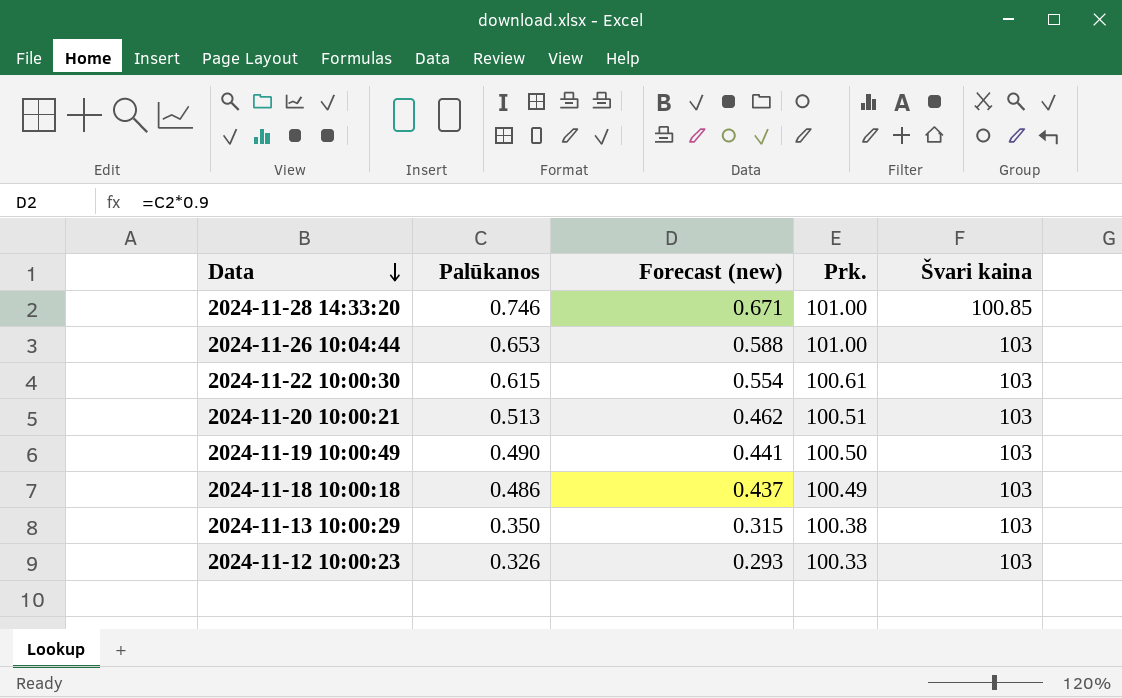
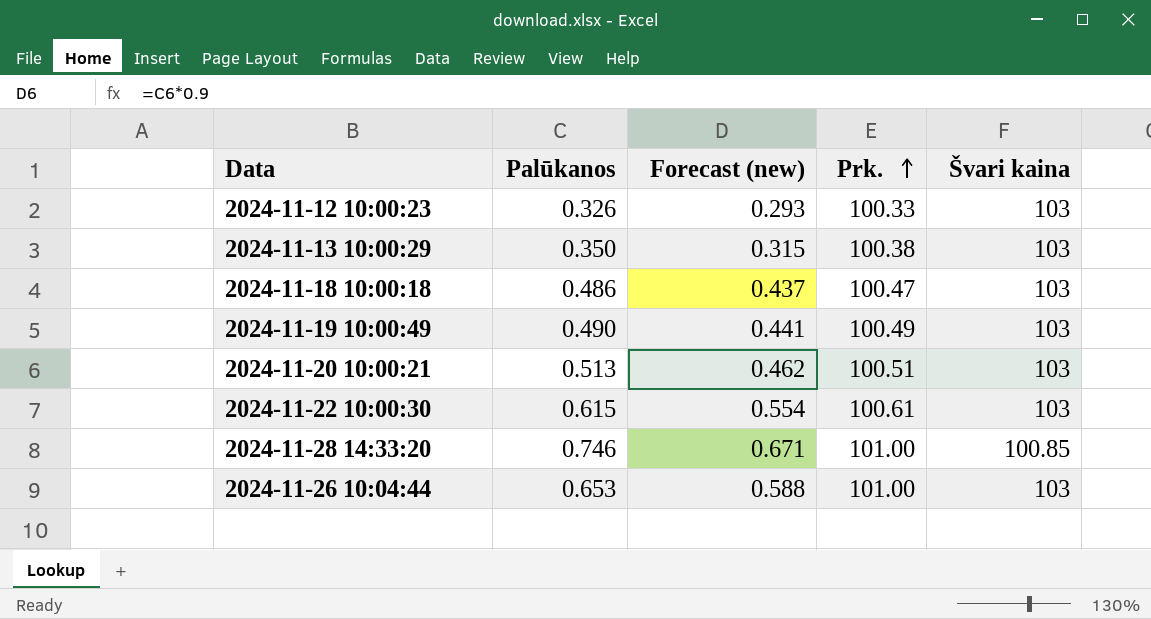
row order: Data descending -> Prk. ascending
2024-11-18 10:00:18 | Prk.: 100.49 -> 100.47
2024-11-19 10:00:49 | Prk.: 100.50 -> 100.49

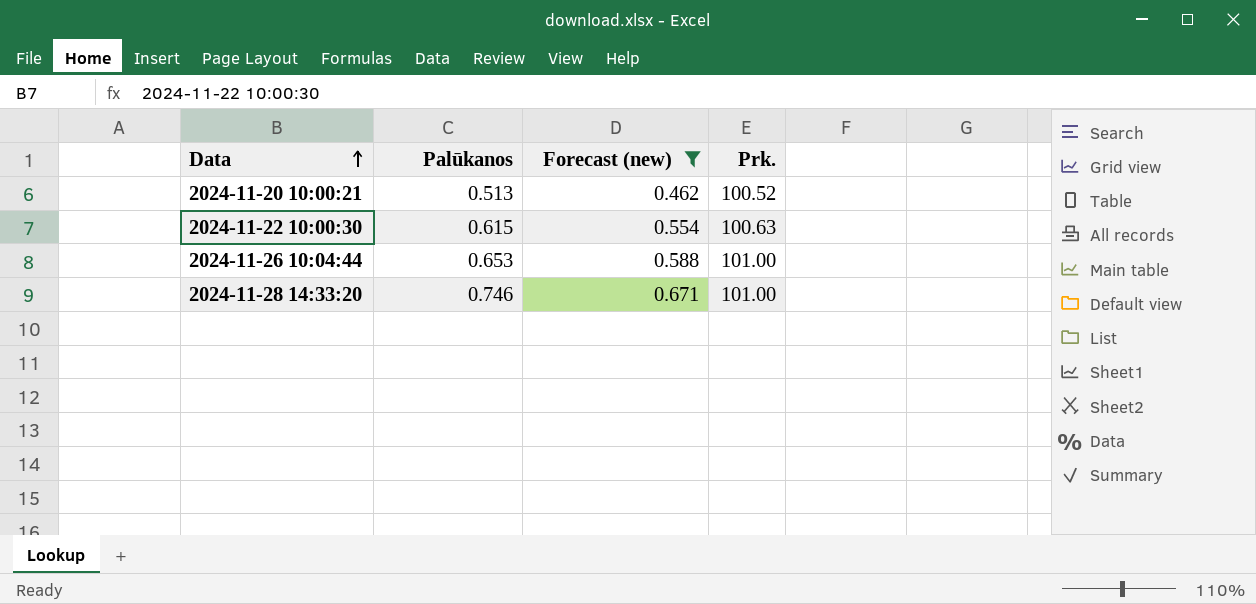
filter: none -> Forecast (new) >= 0.462
row order: Prk. ascending -> Data ascending
column Švari kaina | position: 5 -> none
2024-11-20 10:00:21 | Prk.: 100.51 -> 100.52
2024-11-22 10:00:30 | Prk.: 100.61 -> 100.63

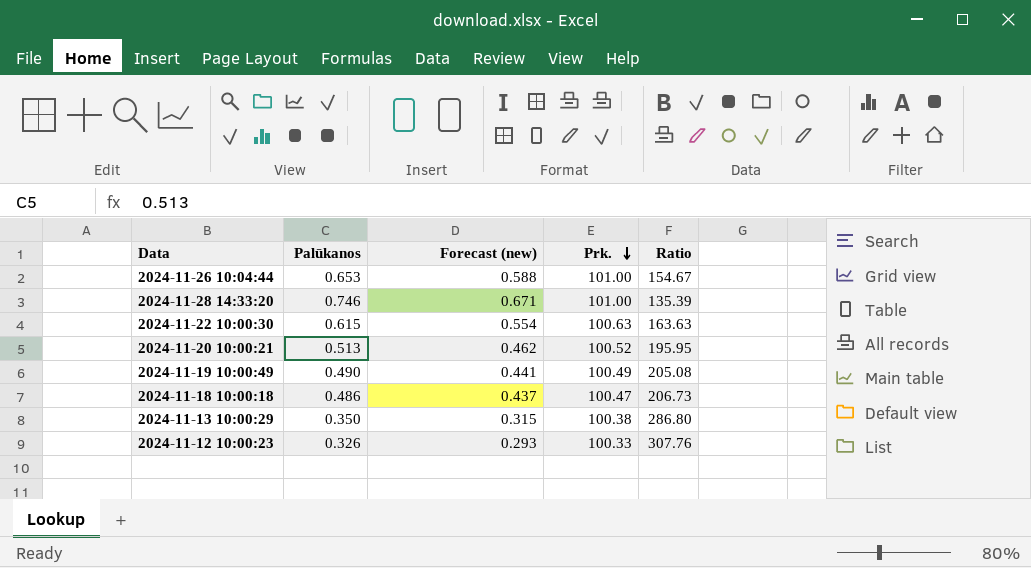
filter: Forecast (new) >= 0.462 -> none
row order: Data ascending -> Prk. descending
column Ratio | formula: none -> [Prk.] / [Palūkanos]

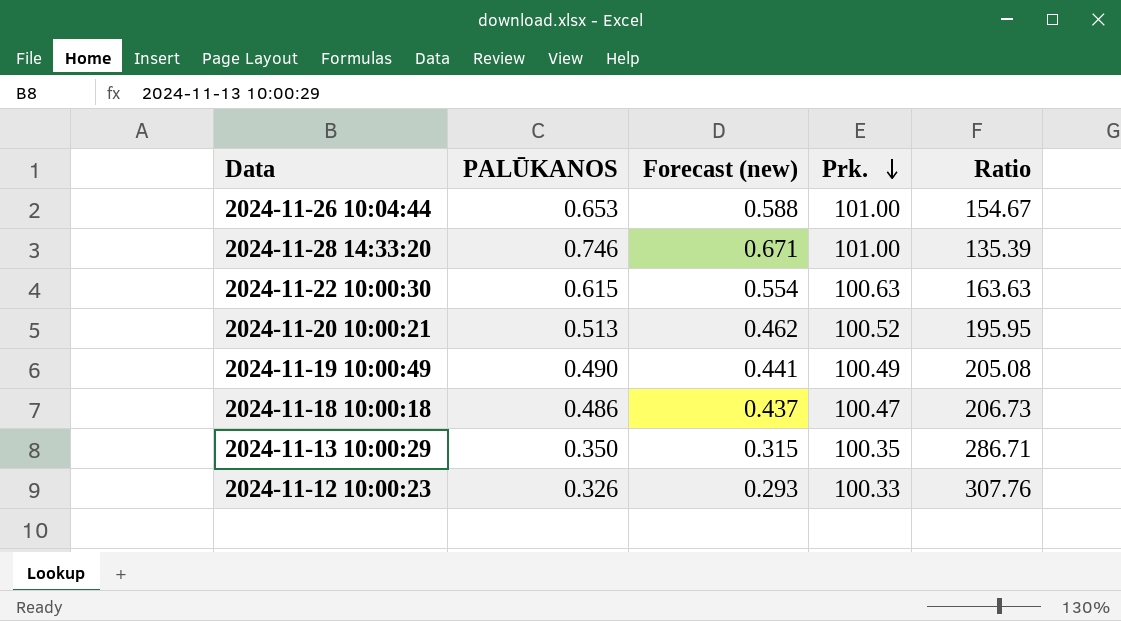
column name: Palūkanos -> PALŪKANOS
2024-11-13 10:00:29 | Prk.: 100.38 -> 100.35
2024-11-13 10:00:29 | Ratio: 286.80 -> 286.71

